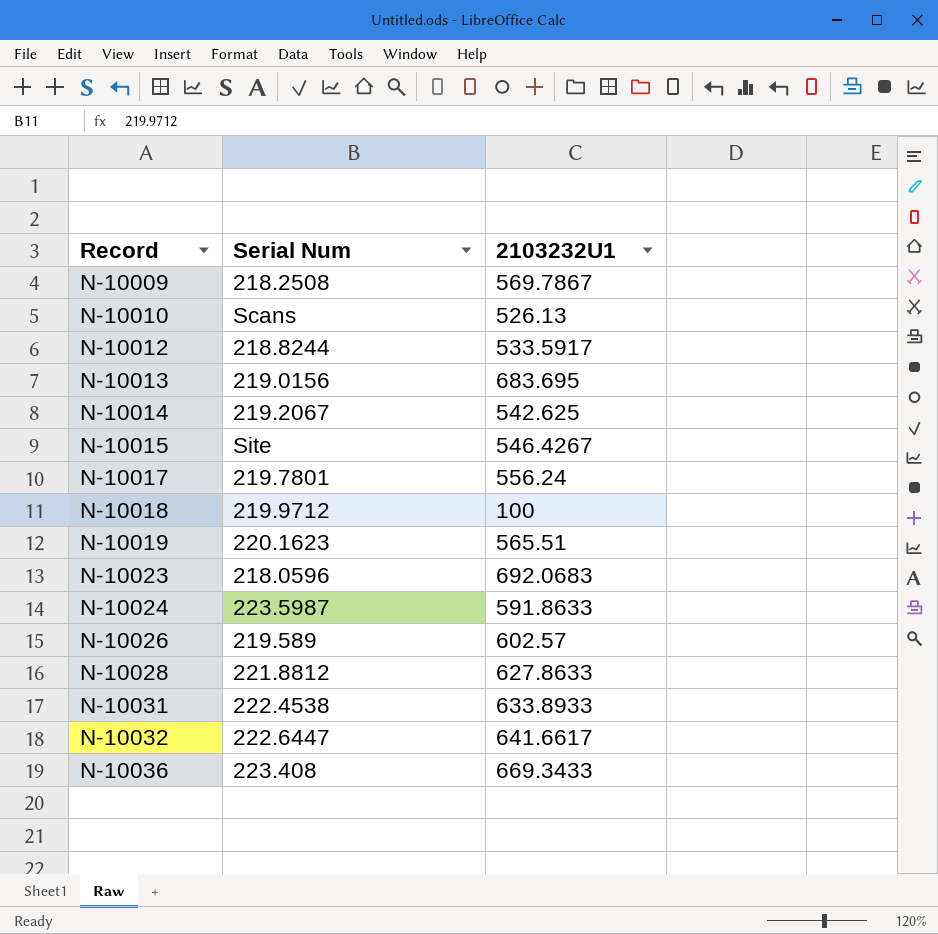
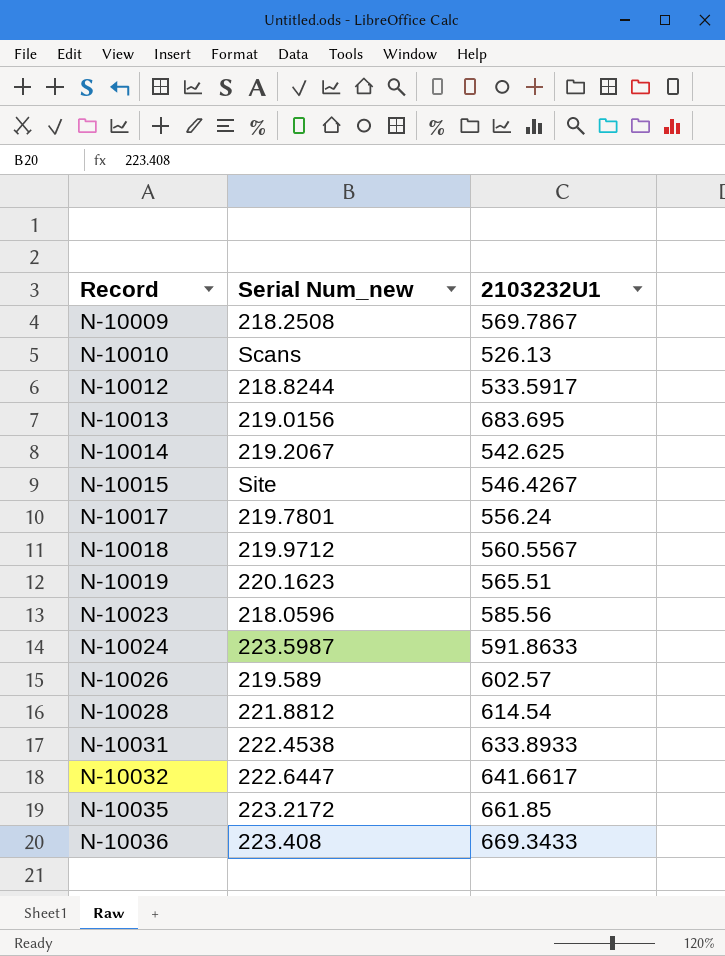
column name: Serial Num -> Serial Num_new
N-10018 | 2103232U1: 100 -> 560.5567
N-10023 | 2103232U1: 692.0683 -> 585.56
N-10028 | 2103232U1: 627.8633 -> 614.54
row N-10035: none -> 223.2172 | 661.85

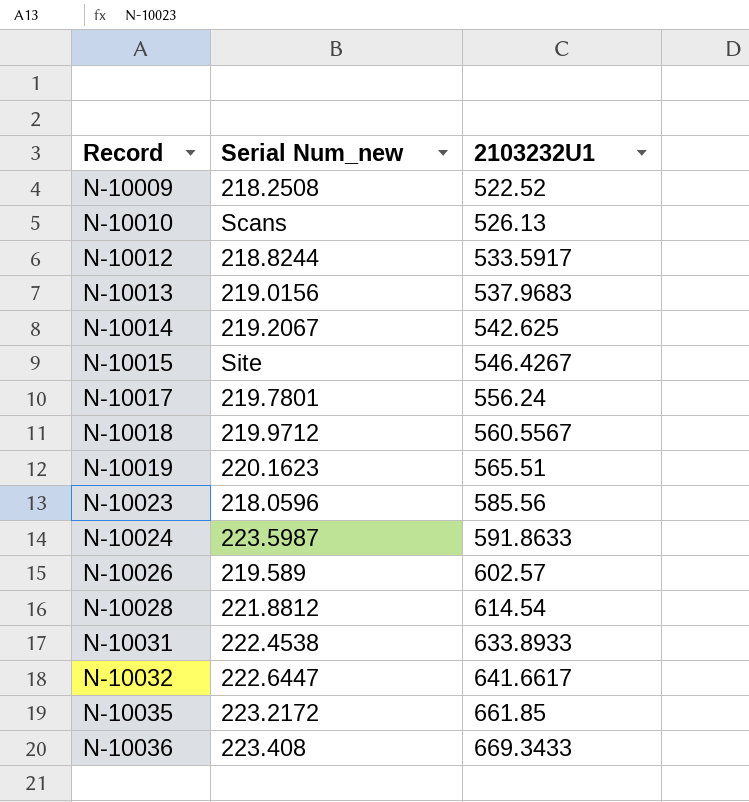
N-10009 | 2103232U1: 569.7867 -> 522.52
N-10013 | 2103232U1: 683.695 -> 537.9683

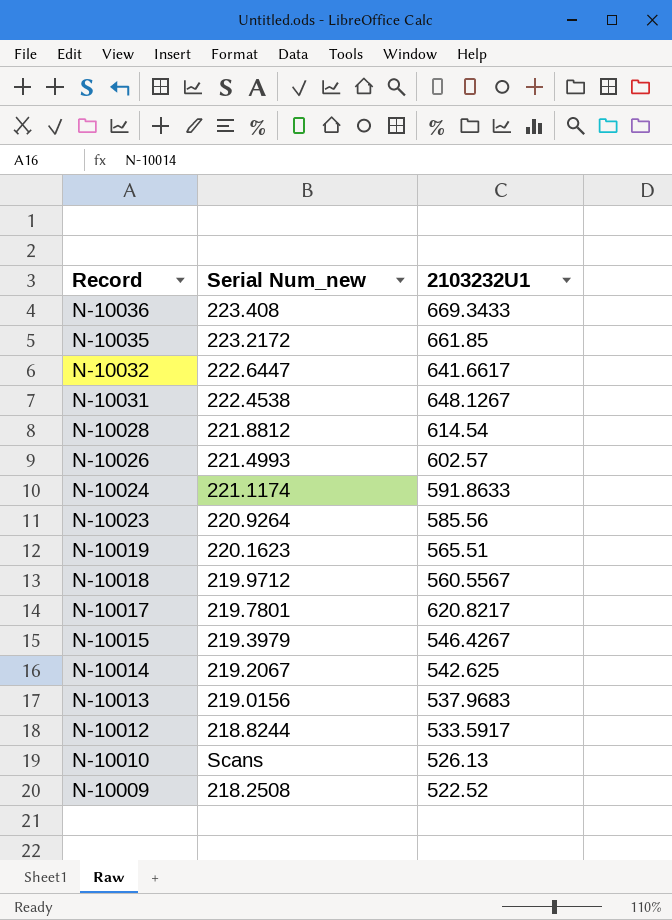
row order: Record ascending -> Record descending
N-10031 | 2103232U1: 633.8933 -> 648.1267
N-10026 | Serial Num_new: 219.589 -> 221.4993
N-10024 | Serial Num_new: 223.5987 -> 221.1174
N-10023 | Serial Num_new: 218.0596 -> 220.9264
N-10017 | 2103232U1: 556.24 -> 620.8217
N-10015 | Serial Num_new: Site -> 219.3979

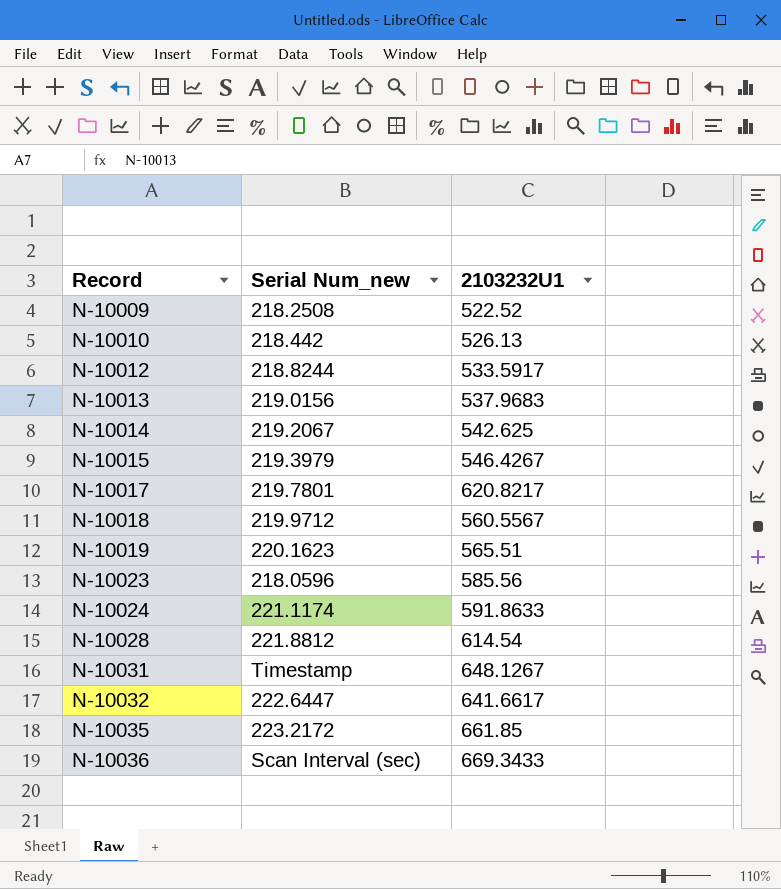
row order: Record descending -> Record ascending
row N-10026: 221.4993 | 602.57 -> none
N-10010 | Serial Num_new: Scans -> 218.442
N-10023 | Serial Num_new: 220.9264 -> 218.0596
N-10031 | Serial Num_new: 222.4538 -> Timestamp
N-10036 | Serial Num_new: 223.408 -> Scan Interval (sec)

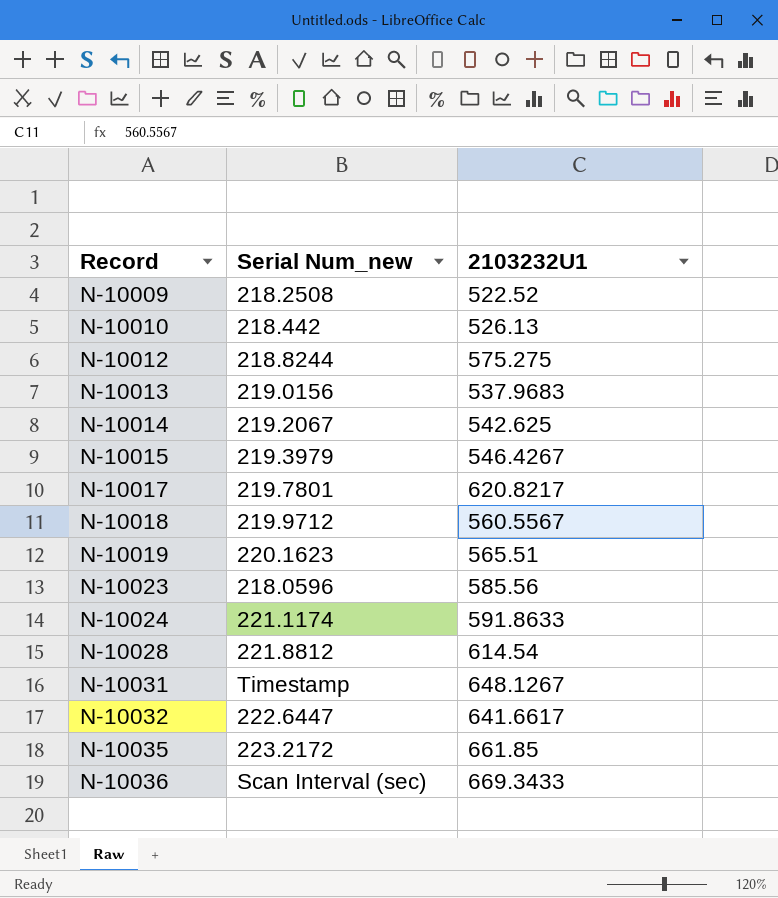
N-10012 | 2103232U1: 533.5917 -> 575.275

